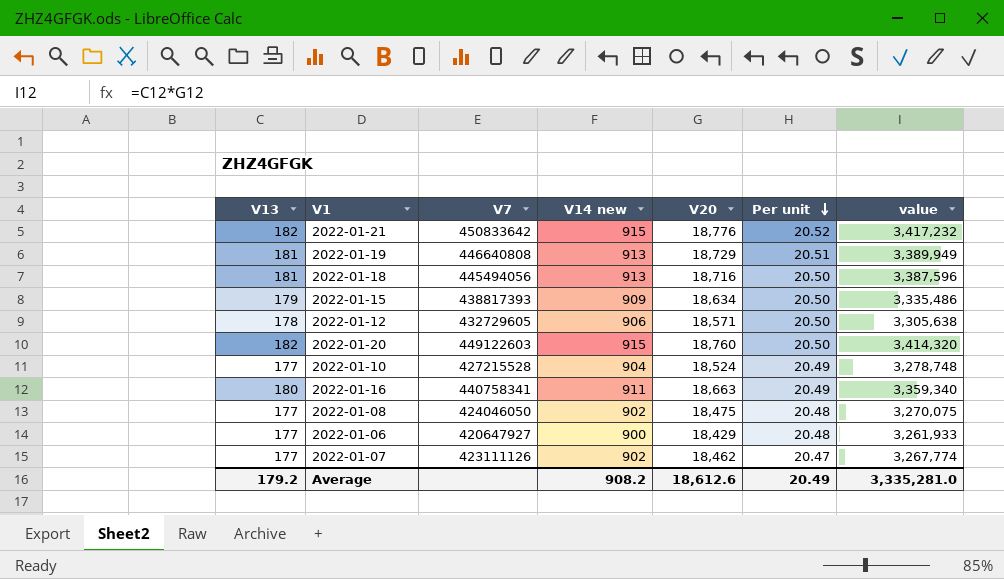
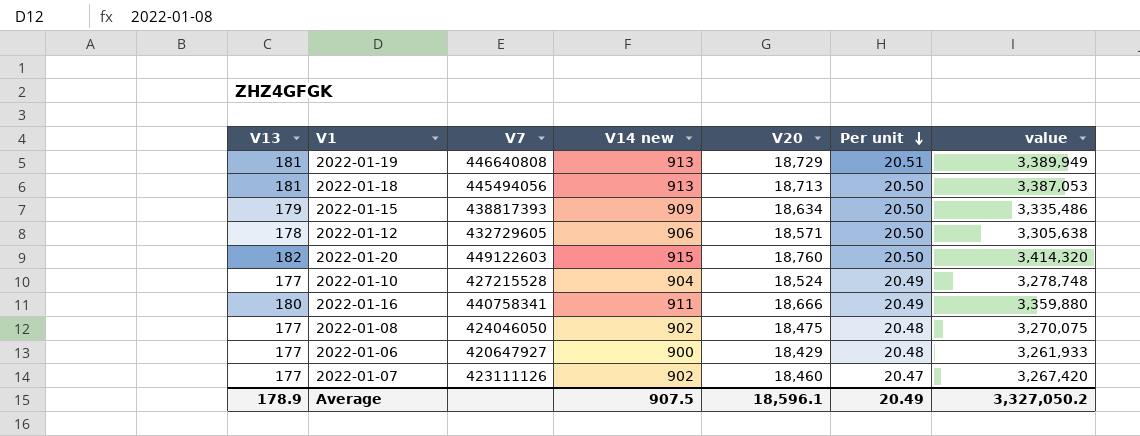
row 2022-01-21: 182 | 450833642 | 915 | 18,776 | 20.52 | 3,417,232 -> none
2022-01-18 | V20: 18,716 -> 18,713
2022-01-18 | value: 3,387,596 -> 3,387,053
2022-01-16 | V20: 18,663 -> 18,666
2022-01-16 | value: 3,359,340 -> 3,359,880
2022-01-07 | V20: 18,462 -> 18,460
2022-01-07 | value: 3,267,774 -> 3,267,420
Average | V13: 179.2 -> 178.9
Average | V14 new: 908.2 -> 907.5
Average | V20: 18,612.6 -> 18,596.1
Average | value: 3,335,281.0 -> 3,327,050.2

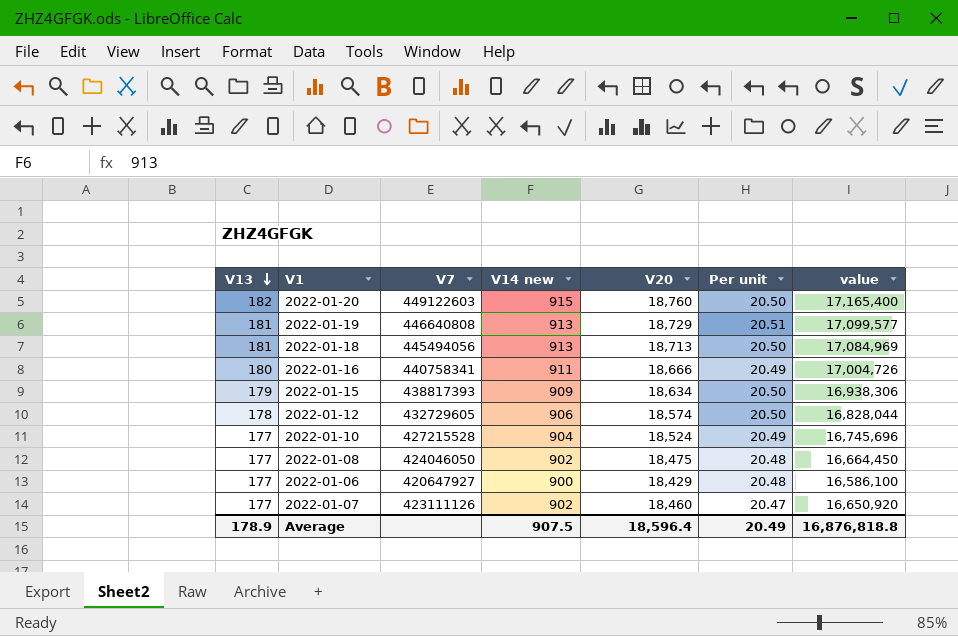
row order: Per unit descending -> V13 descending
column value | formula: [V13] * [V20] -> [V14 new] * [V20]
2022-01-12 | V20: 18,571 -> 18,574
Average | V20: 18,596.1 -> 18,596.4
Average | value: 3,327,050.2 -> 16,876,818.8

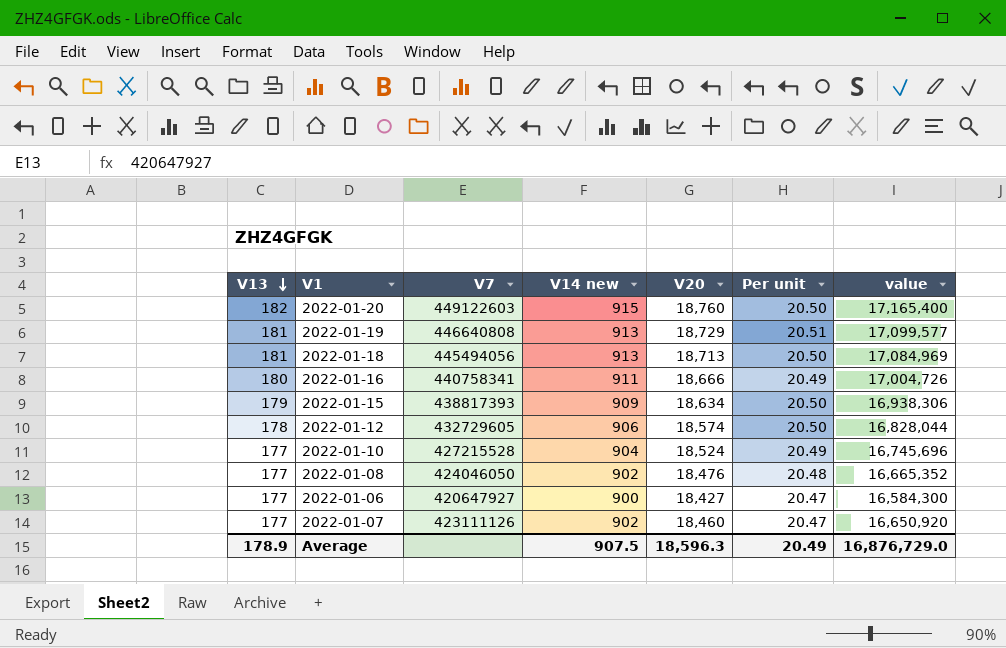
2022-01-08 | V20: 18,475 -> 18,476
2022-01-08 | value: 16,664,450 -> 16,665,352
2022-01-06 | V20: 18,429 -> 18,427
2022-01-06 | Per unit: 20.48 -> 20.47
2022-01-06 | value: 16,586,100 -> 16,584,300
Average | V20: 18,596.4 -> 18,596.3
Average | value: 16,876,818.8 -> 16,876,729.0

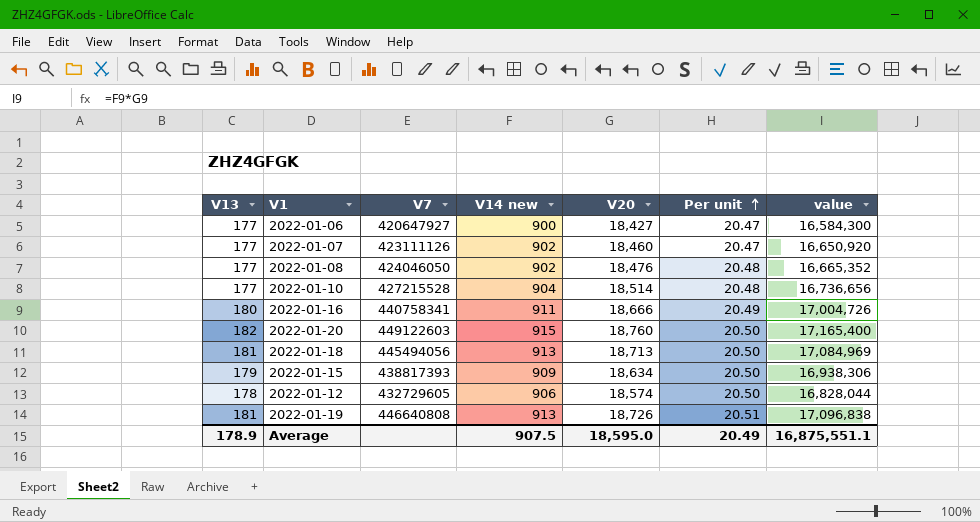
row order: V13 descending -> Per unit ascending
2022-01-10 | V20: 18,524 -> 18,514
2022-01-10 | Per unit: 20.49 -> 20.48
2022-01-10 | value: 16,745,696 -> 16,736,656
2022-01-19 | V20: 18,729 -> 18,726
2022-01-19 | value: 17,099,577 -> 17,096,838
Average | V20: 18,596.3 -> 18,595.0
Average | value: 16,876,729.0 -> 16,875,551.1

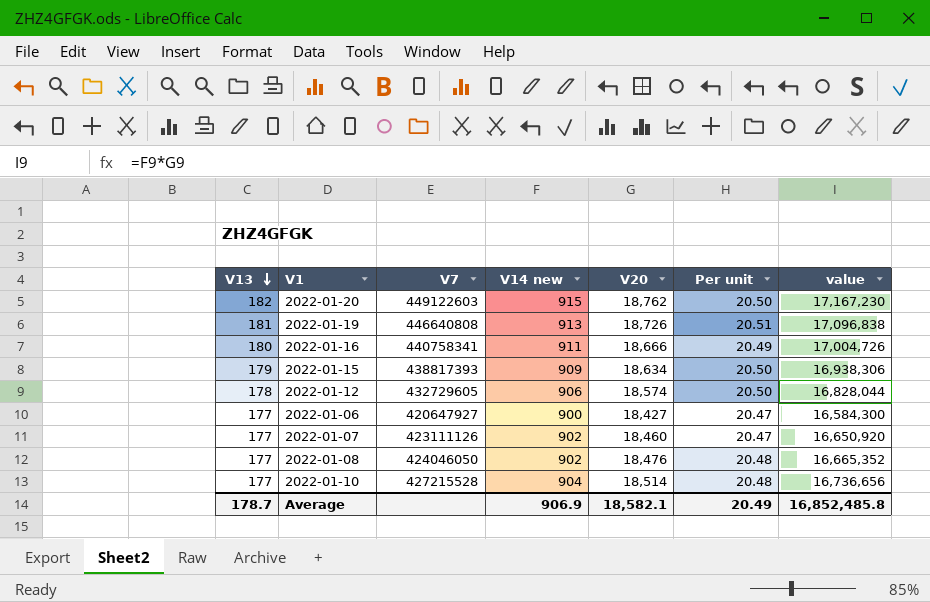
row order: Per unit ascending -> V13 descending
row 2022-01-18: 181 | 445494056 | 913 | 18,713 | 20.50 | 17,084,969 -> none
2022-01-20 | V20: 18,760 -> 18,762
2022-01-20 | value: 17,165,400 -> 17,167,230
Average | V13: 178.9 -> 178.7
Average | V14 new: 907.5 -> 906.9
Average | V20: 18,595.0 -> 18,582.1
Average | value: 16,875,551.1 -> 16,852,485.8

